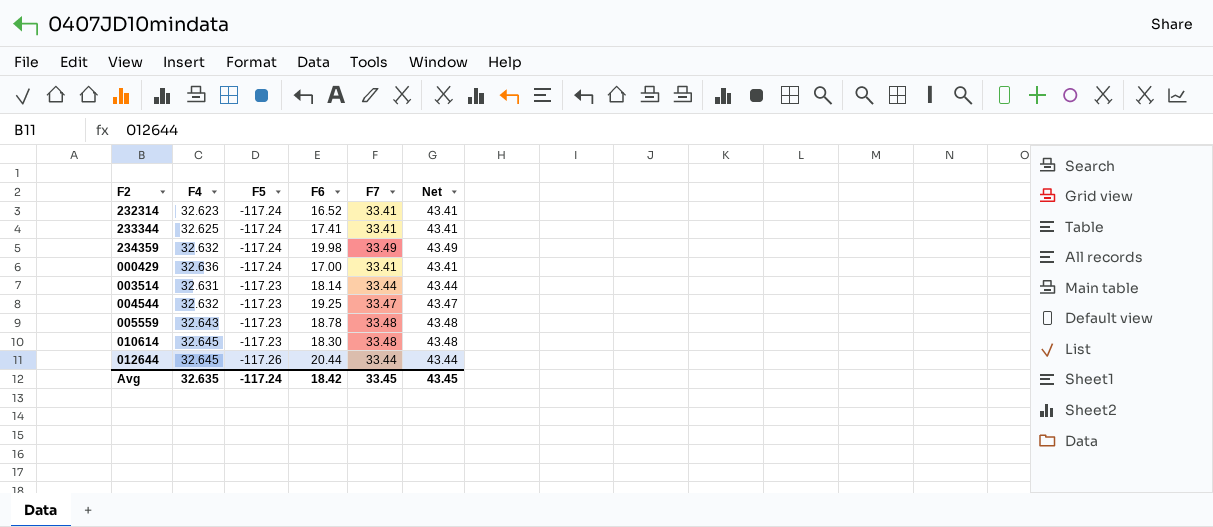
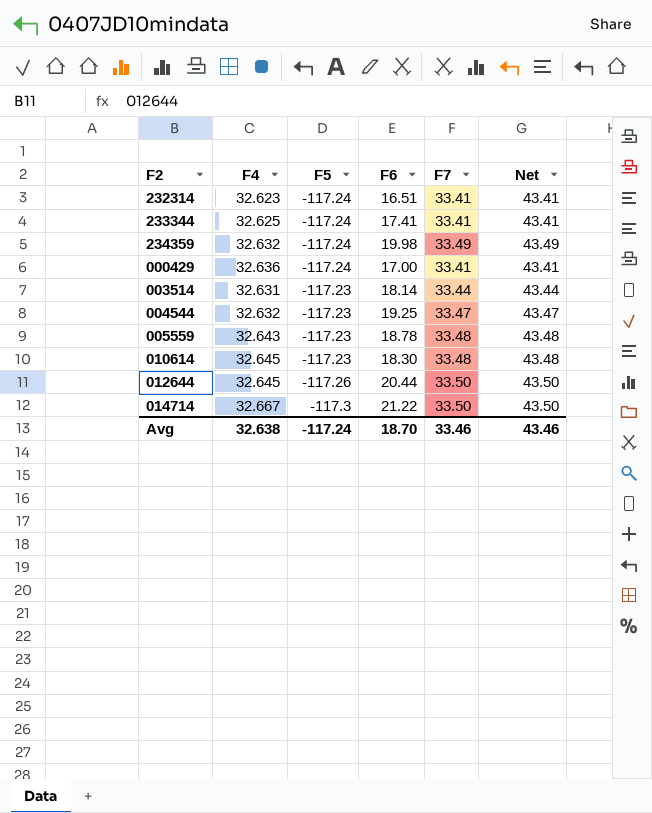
232314 | F6: 16.52 -> 16.51
012644 | F7: 33.44 -> 33.50
012644 | Net: 43.44 -> 43.50
row 014714: none -> 32.667 | -117.3 | 21.22 | 33.50 | 43.50
Avg | F4: 32.635 -> 32.638
Avg | F6: 18.42 -> 18.70
Avg | F7: 33.45 -> 33.46
Avg | Net: 43.45 -> 43.46

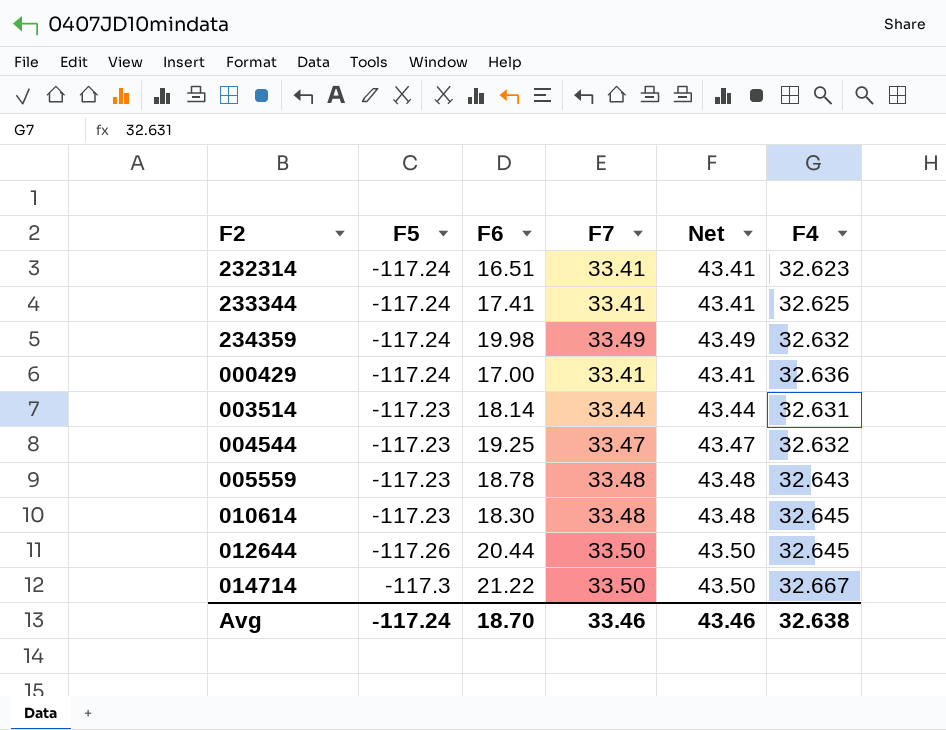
column F4 | position: 2 -> 6

